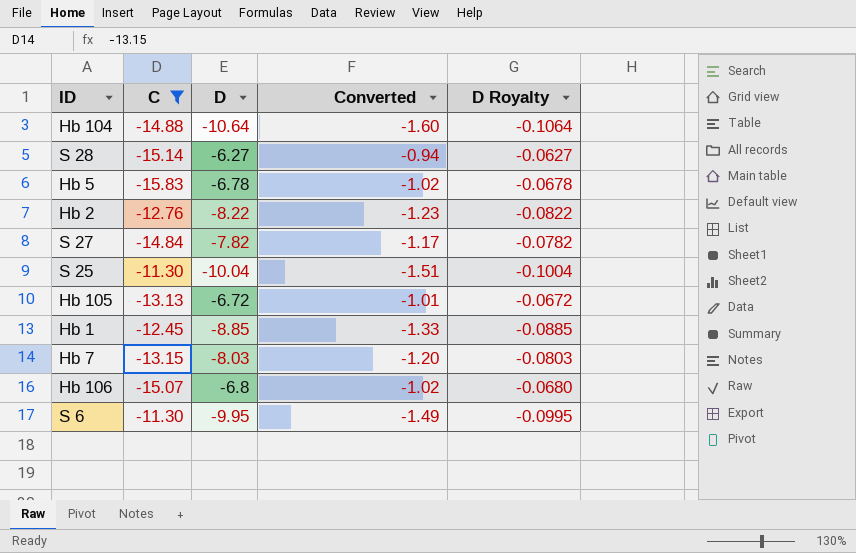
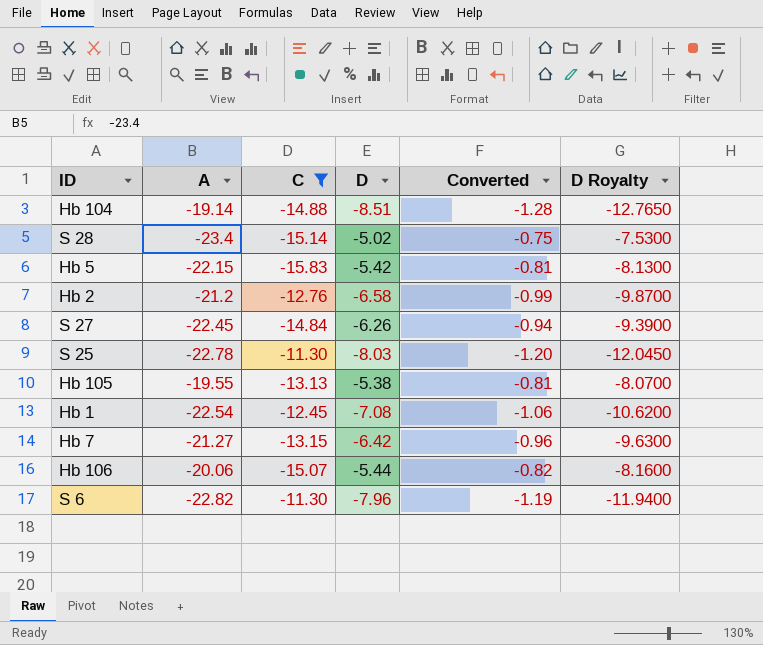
column A | position: none -> 2
column D Royalty | formula: [D] * 0.01 -> [D] * 1.5
Hb 104 | D: -10.64 -> -8.51
Hb 104 | Converted: -1.60 -> -1.28
S 28 | D: -6.27 -> -5.02
S 28 | Converted: -0.94 -> -0.75
Hb 5 | D: -6.78 -> -5.42
Hb 5 | Converted: -1.02 -> -0.81
Hb 2 | D: -8.22 -> -6.58
Hb 2 | Converted: -1.23 -> -0.99
S 27 | D: -7.82 -> -6.26
S 27 | Converted: -1.17 -> -0.94
S 25 | D: -10.04 -> -8.03
S 25 | Converted: -1.51 -> -1.20
Hb 105 | D: -6.72 -> -5.38
Hb 105 | Converted: -1.01 -> -0.81
Hb 1 | D: -8.85 -> -7.08
Hb 1 | Converted: -1.33 -> -1.06
Hb 7 | D: -8.03 -> -6.42
Hb 7 | Converted: -1.20 -> -0.96
Hb 106 | D: -6.8 -> -5.44
Hb 106 | Converted: -1.02 -> -0.82
S 6 | D: -9.95 -> -7.96
S 6 | Converted: -1.49 -> -1.19

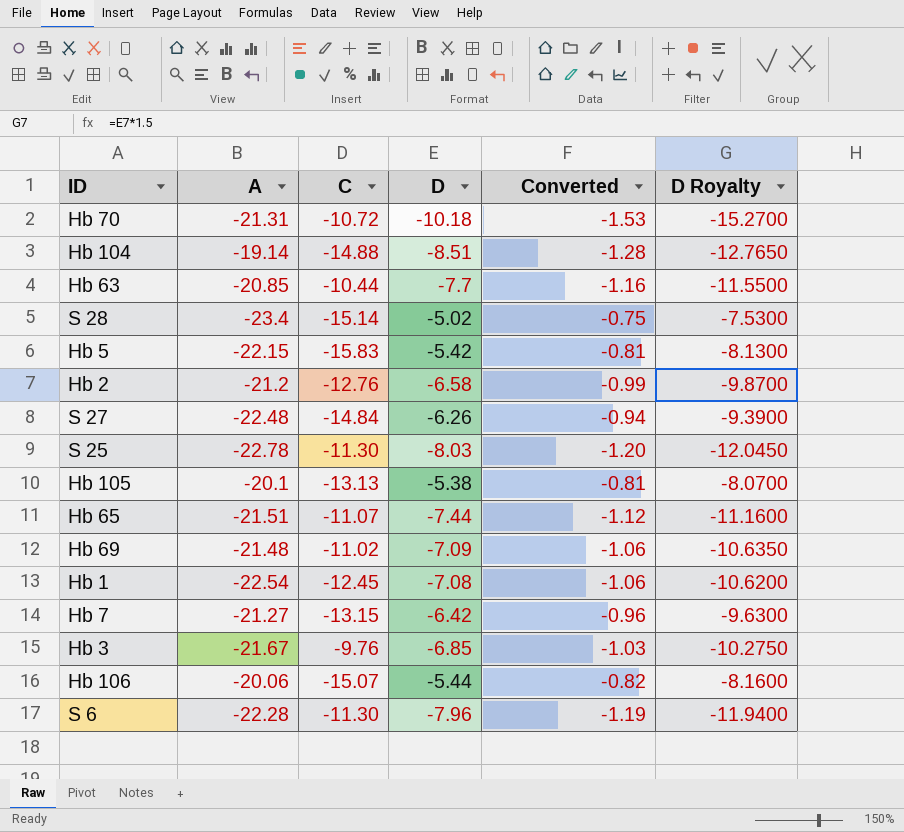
filter: C <= -11.30 -> none
S 27 | A: -22.45 -> -22.48
Hb 105 | A: -19.55 -> -20.1
S 6 | A: -22.82 -> -22.28

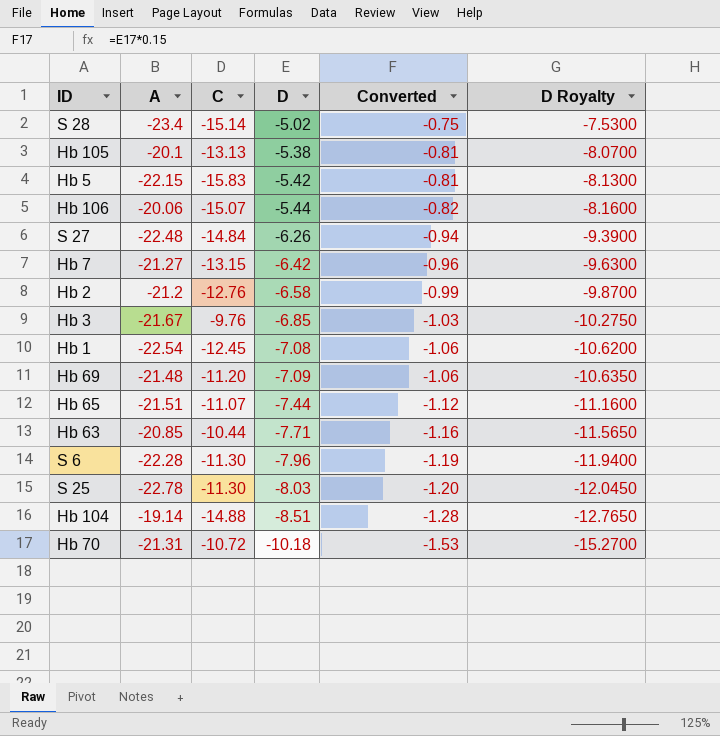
row order: none -> D descending
Hb 69 | C: -11.02 -> -11.20
Hb 63 | D: -7.7 -> -7.71
Hb 63 | D Royalty: -11.5500 -> -11.5650

